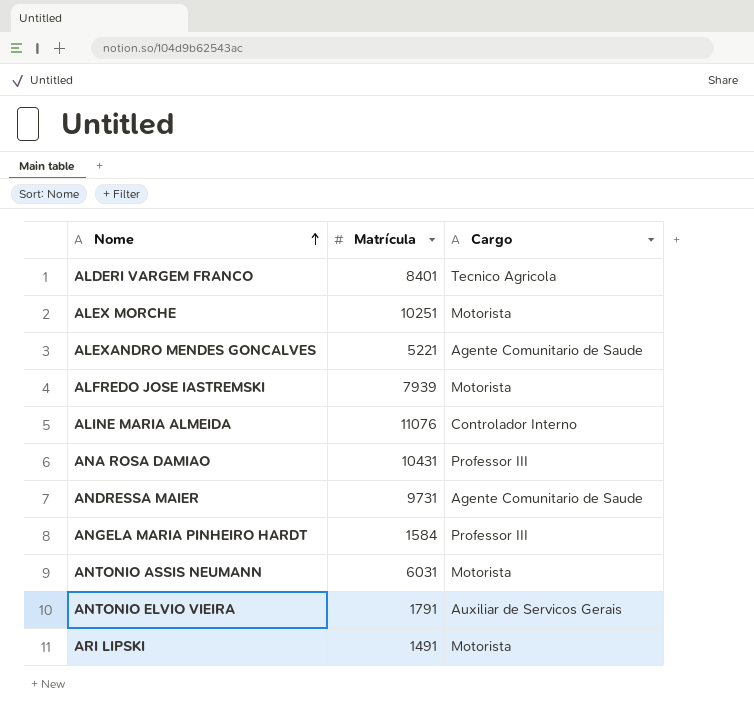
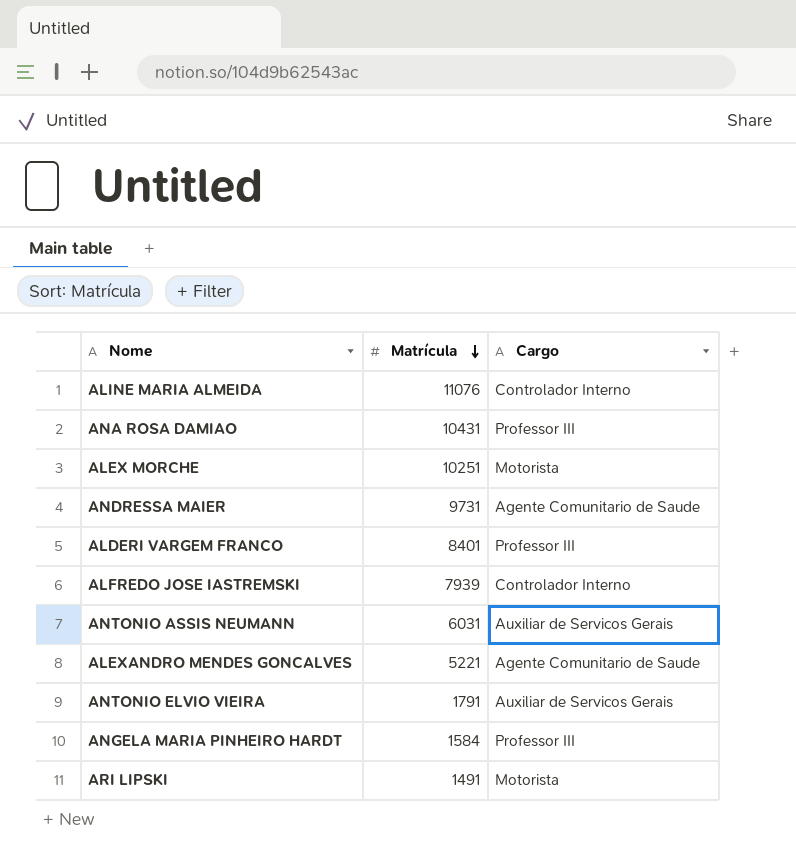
row order: Nome ascending -> Matrícula descending
ALDERI VARGEM FRANCO | Cargo: Tecnico Agricola -> Professor III
ALFREDO JOSE IASTREMSKI | Cargo: Motorista -> Controlador Interno
ANTONIO ASSIS NEUMANN | Cargo: Motorista -> Auxiliar de Servicos Gerais

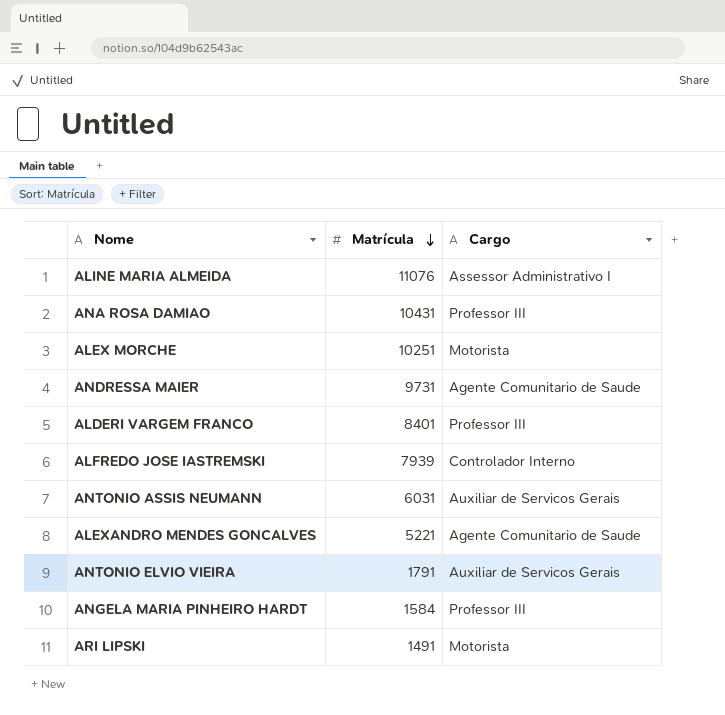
ALINE MARIA ALMEIDA | Cargo: Controlador Interno -> Assessor Administrativo I

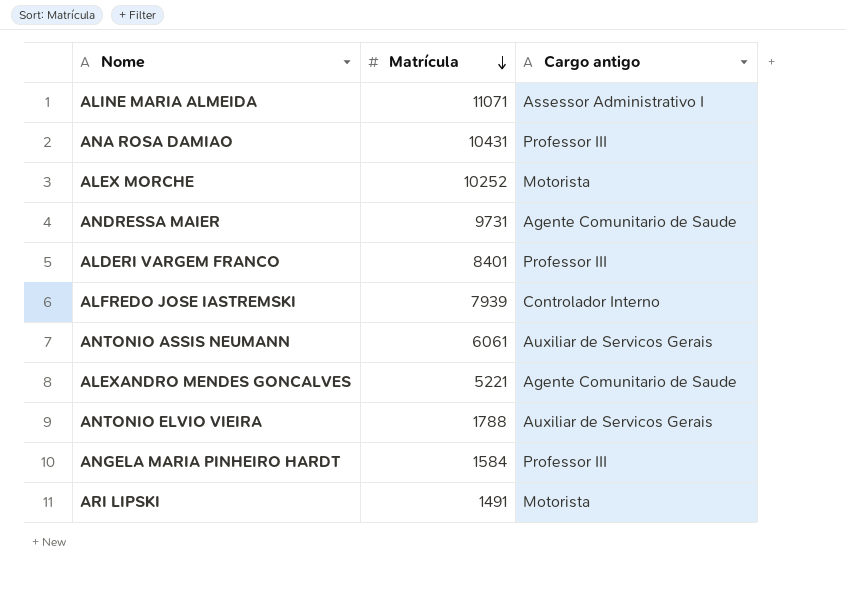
column name: Cargo -> Cargo antigo
ALINE MARIA ALMEIDA | Matrícula: 11076 -> 11071
ALEX MORCHE | Matrícula: 10251 -> 10252
ANTONIO ASSIS NEUMANN | Matrícula: 6031 -> 6061
ANTONIO ELVIO VIEIRA | Matrícula: 1791 -> 1788

